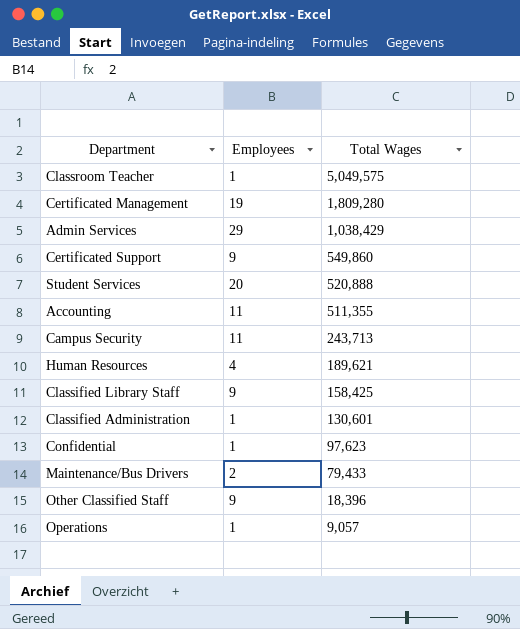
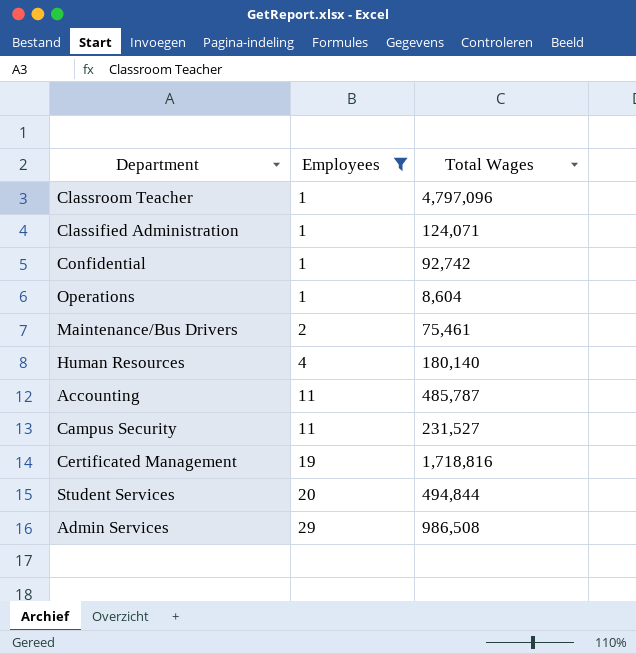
filter: none -> Employees != 9
row order: Total Wages descending -> Employees ascending
Classroom Teacher | Total Wages: 5,049,575 -> 4,797,096
Classified Administration | Total Wages: 130,601 -> 124,071
Confidential | Total Wages: 97,623 -> 92,742
Operations | Total Wages: 9,057 -> 8,604
Maintenance/Bus Drivers | Total Wages: 79,433 -> 75,461
Human Resources | Total Wages: 189,621 -> 180,140
Accounting | Total Wages: 511,355 -> 485,787
Campus Security | Total Wages: 243,713 -> 231,527
Certificated Management | Total Wages: 1,809,280 -> 1,718,816
Student Services | Total Wages: 520,888 -> 494,844
Admin Services | Total Wages: 1,038,429 -> 986,508

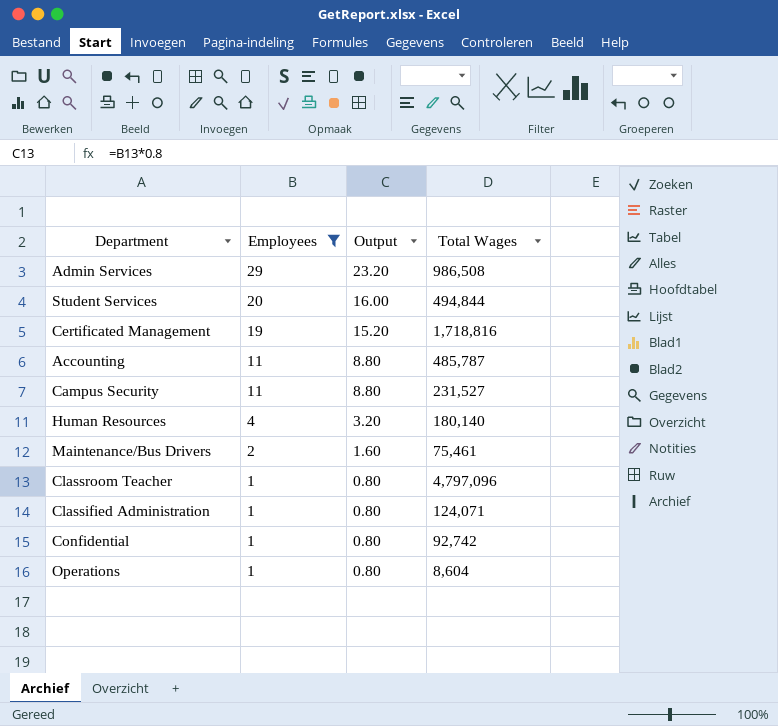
row order: Employees ascending -> Employees descending
column Output | formula: none -> [Employees] * 0.8

